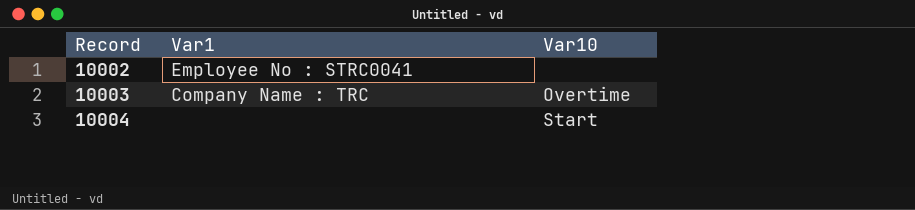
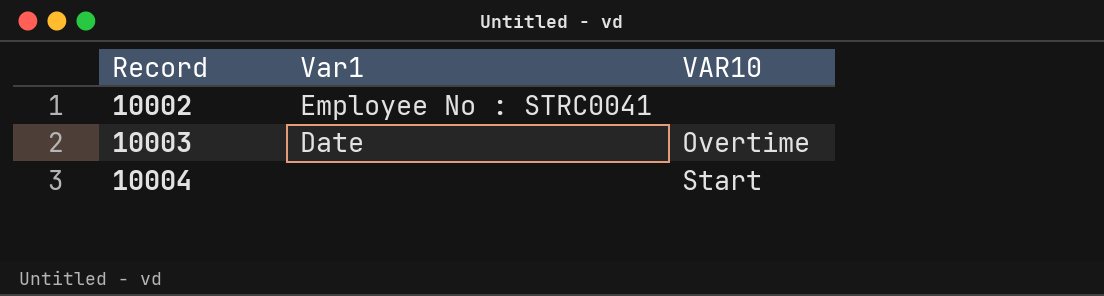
column name: Var10 -> VAR10
10003 | Var1: Company Name : TRC -> Date

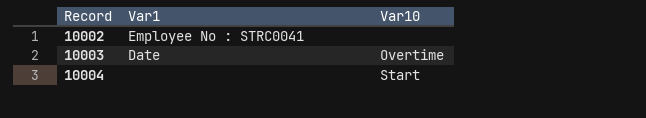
column name: VAR10 -> Var10

